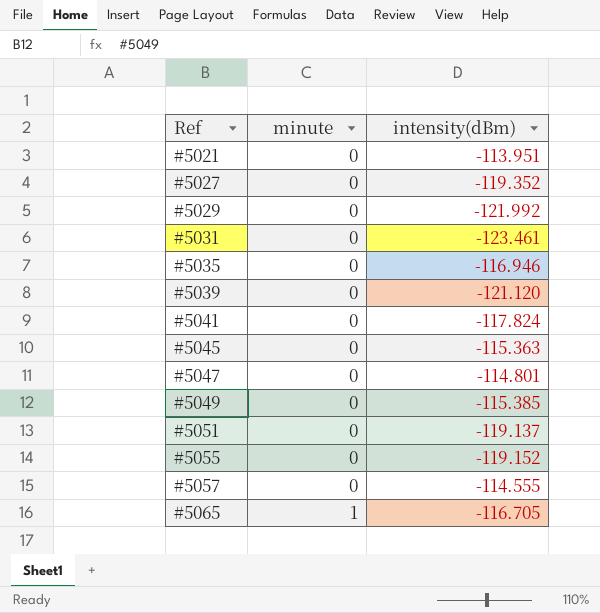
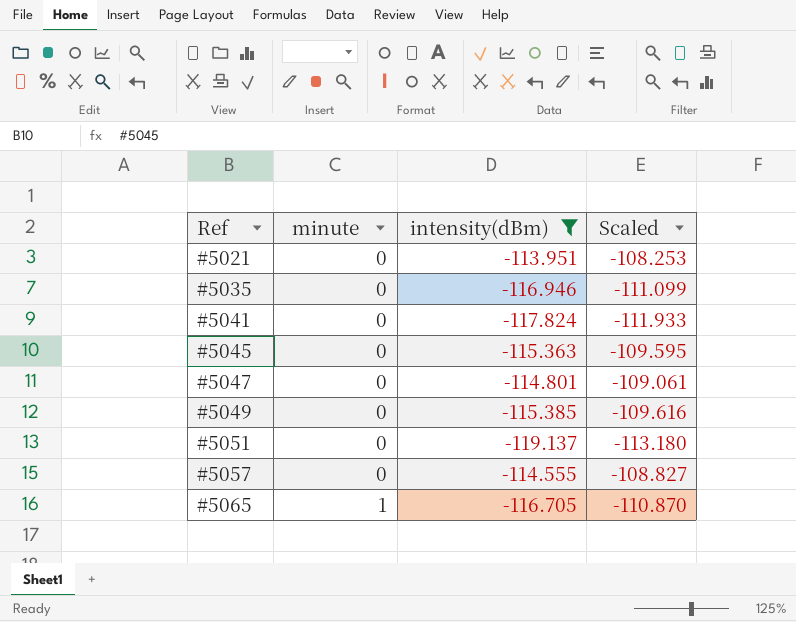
filter: none -> intensity(dBm) >= -119.137
column Scaled | formula: none -> [intensity(dBm)] * 0.95

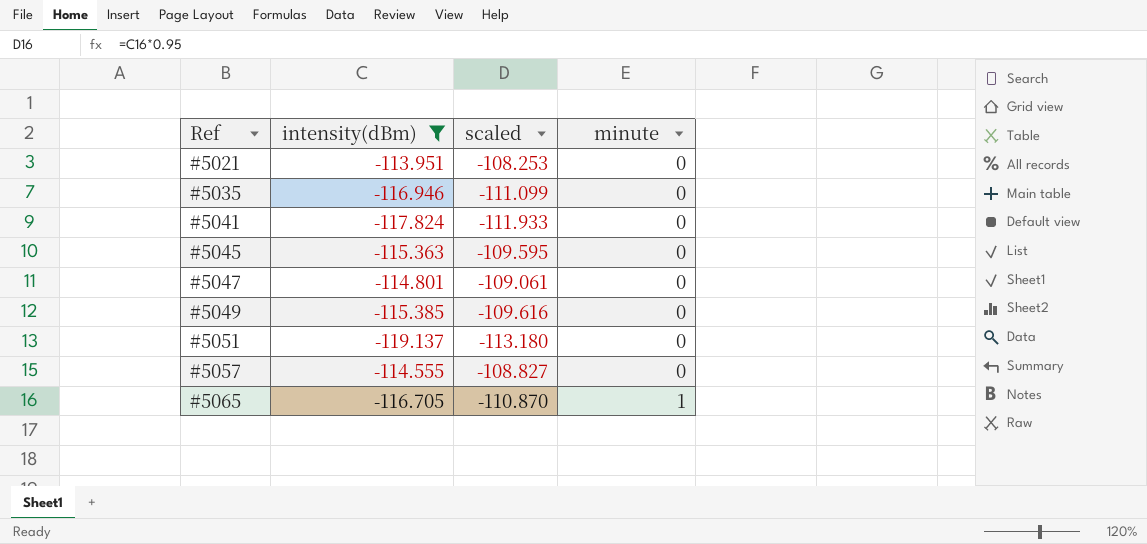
column name: Scaled -> scaled
column minute | position: 2 -> 4

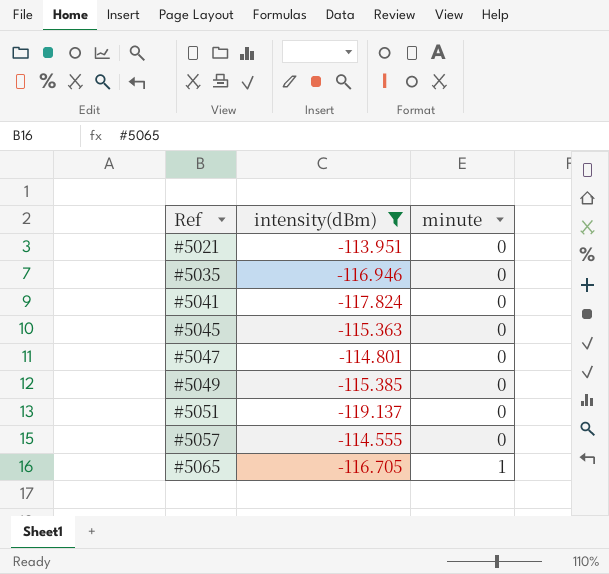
column scaled | formula: [intensity(dBm)] * 0.95 -> none

